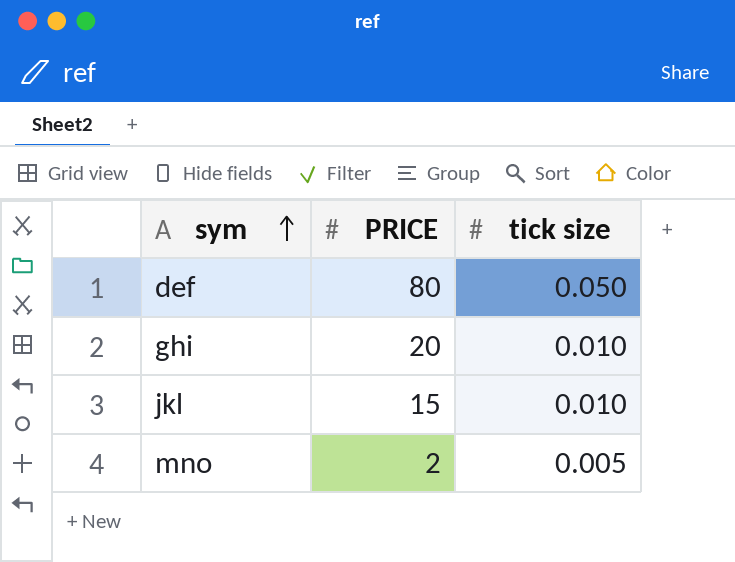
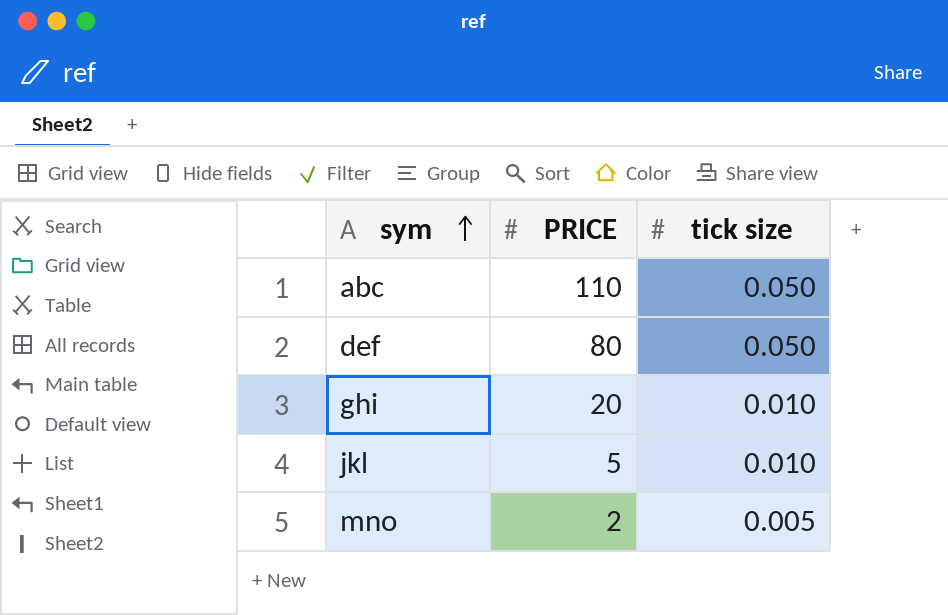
row abc: none -> 110 | 0.050
jkl | PRICE: 15 -> 5

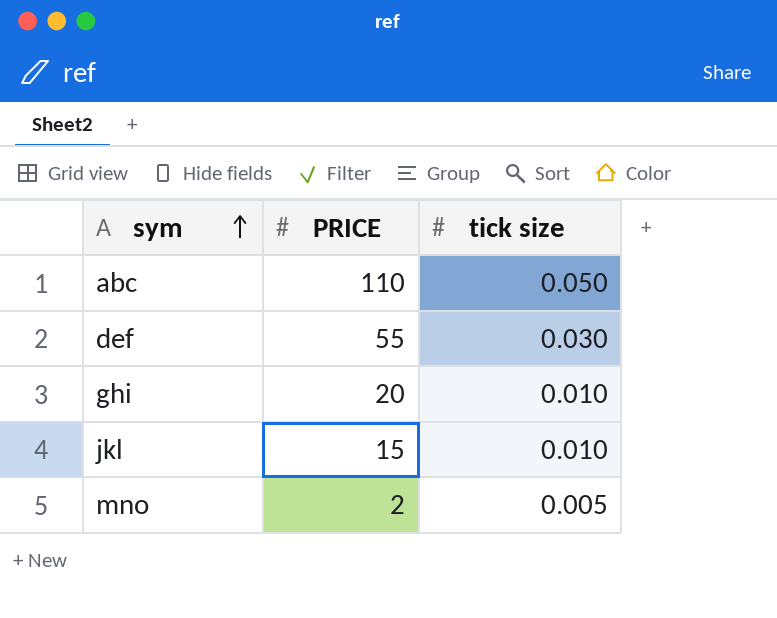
def | PRICE: 80 -> 55
def | tick size: 0.050 -> 0.030
jkl | PRICE: 5 -> 15

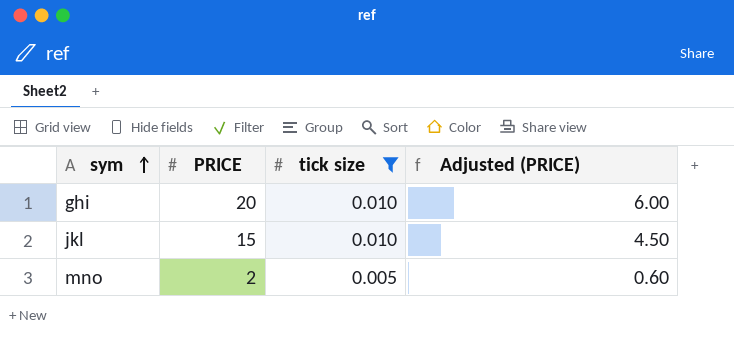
filter: none -> tick size <= 0.010
column Adjusted (PRICE) | formula: none -> [PRICE] * 0.3

